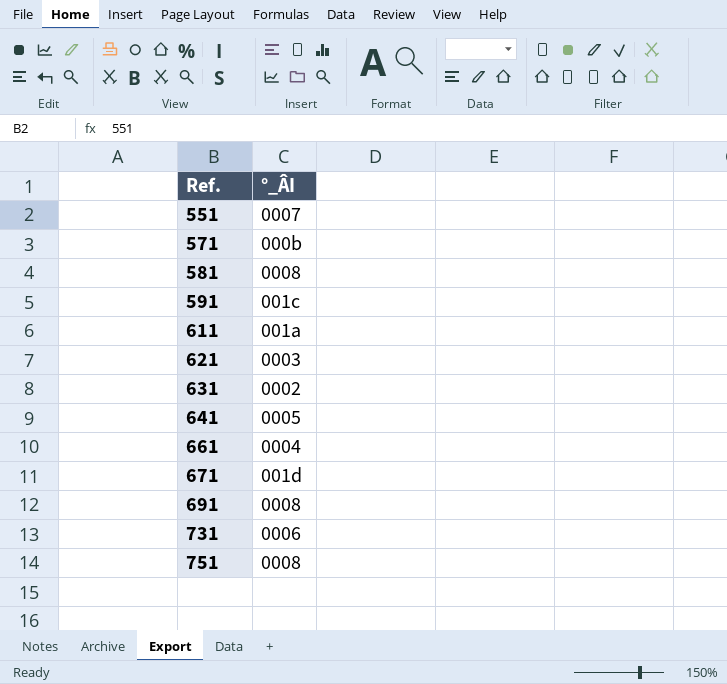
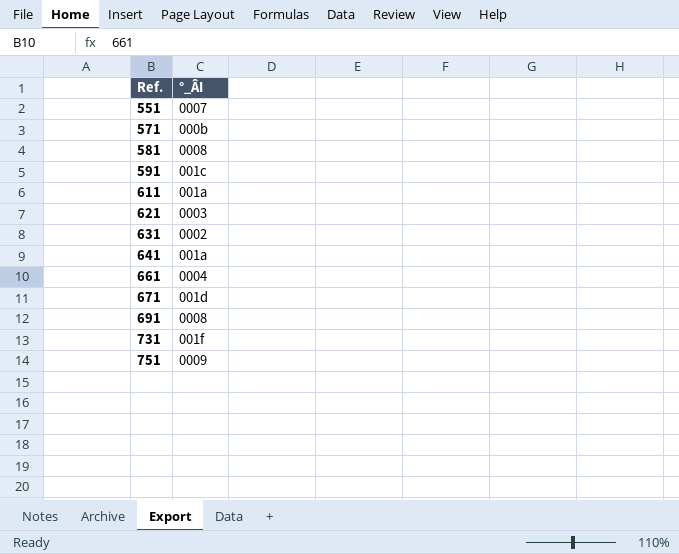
641 | °_ÂI: 0005 -> 001a
731 | °_ÂI: 0006 -> 001f
751 | °_ÂI: 0008 -> 0009

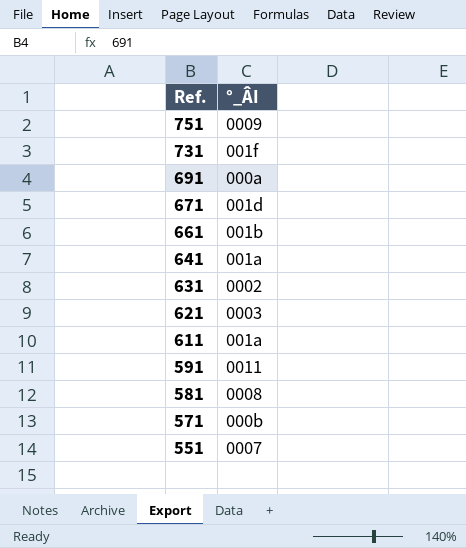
row order: Ref. ascending -> Ref. descending
691 | °_ÂI: 0008 -> 000a
661 | °_ÂI: 0004 -> 001b
591 | °_ÂI: 001c -> 0011

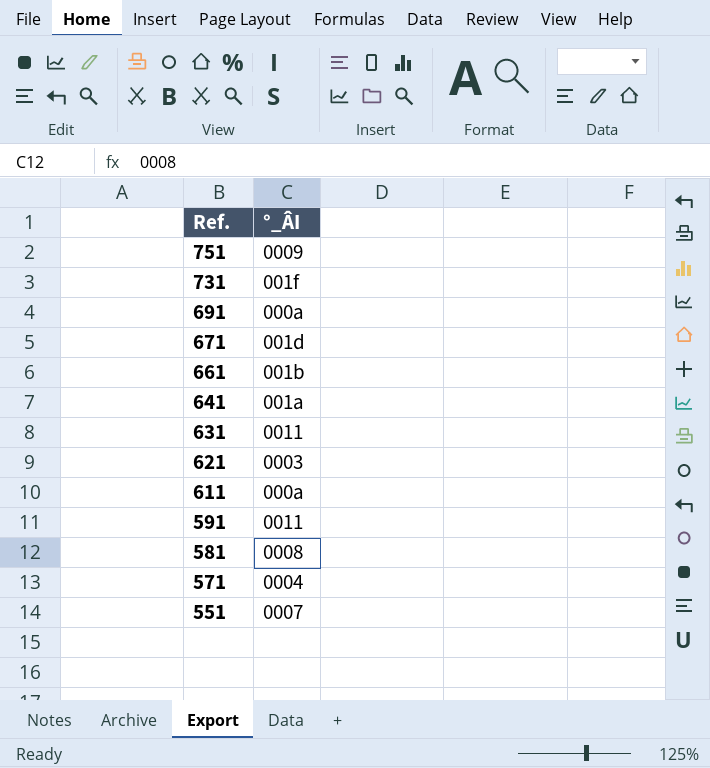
631 | °_ÂI: 0002 -> 0011
611 | °_ÂI: 001a -> 000a
571 | °_ÂI: 000b -> 0004

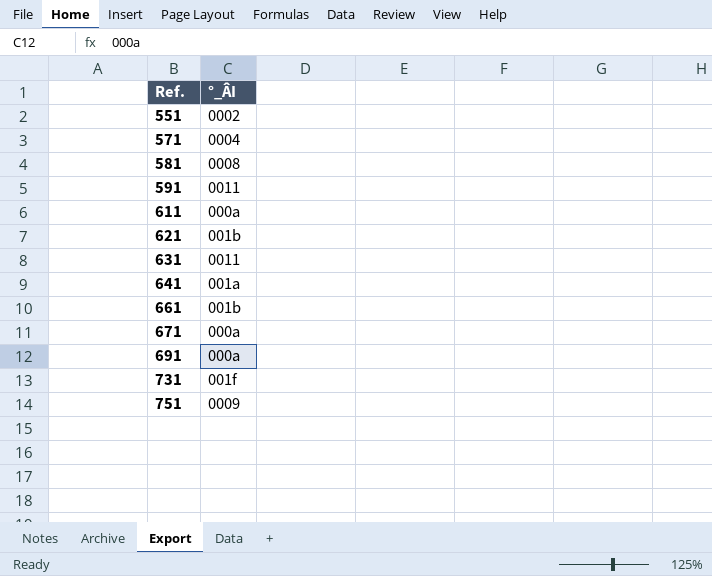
row order: Ref. descending -> Ref. ascending
551 | °_ÂI: 0007 -> 0002
621 | °_ÂI: 0003 -> 001b
671 | °_ÂI: 001d -> 000a

